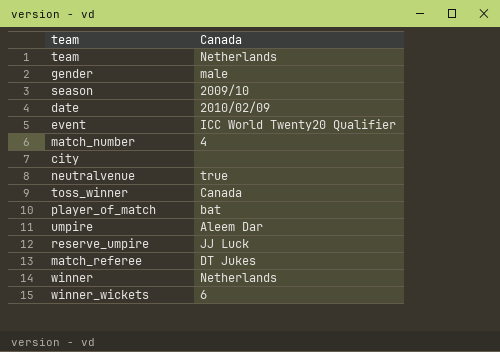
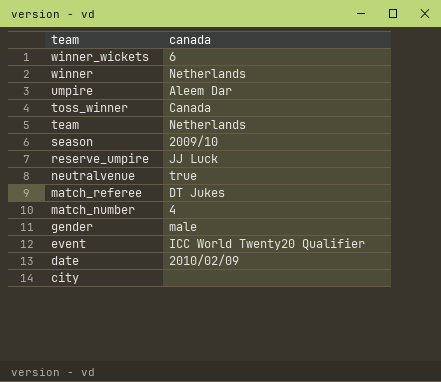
row order: none -> team descending
column name: Canada -> canada
row player_of_match: bat -> none

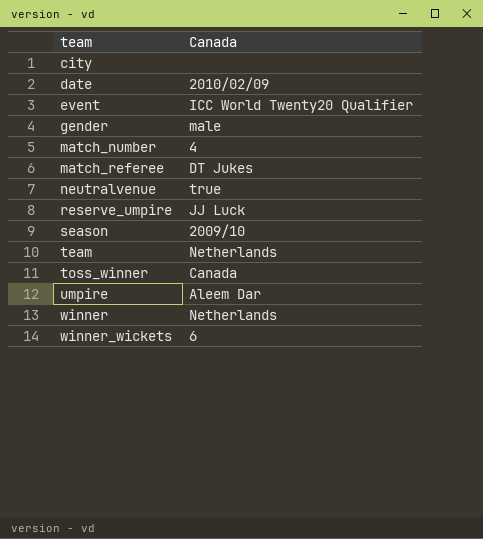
row order: team descending -> team ascending
column name: canada -> Canada

